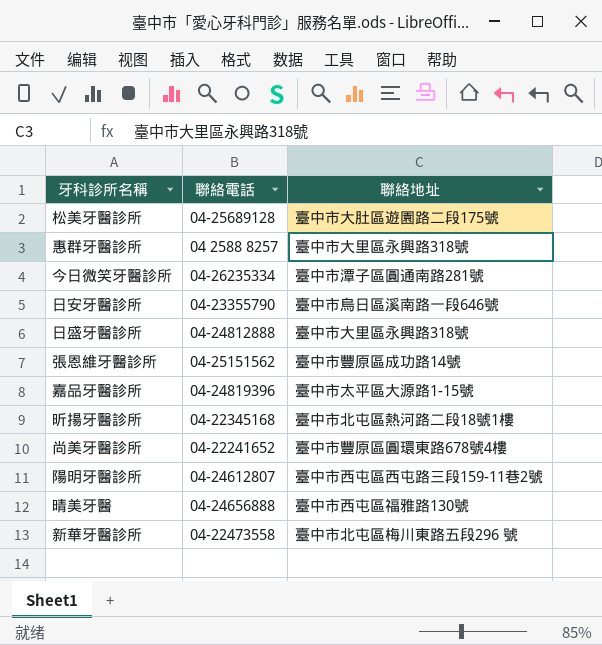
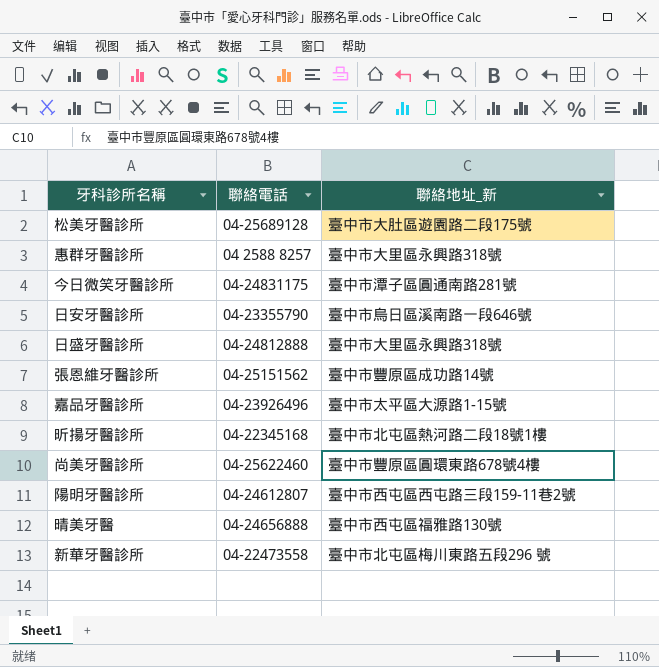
column name: 聯絡地址 -> 聯絡地址_新
今日微笑牙醫診所 | 聯絡電話: 04-26235334 -> 04-24831175
嘉品牙醫診所 | 聯絡電話: 04-24819396 -> 04-23926496
尚美牙醫診所 | 聯絡電話: 04-22241652 -> 04-25622460

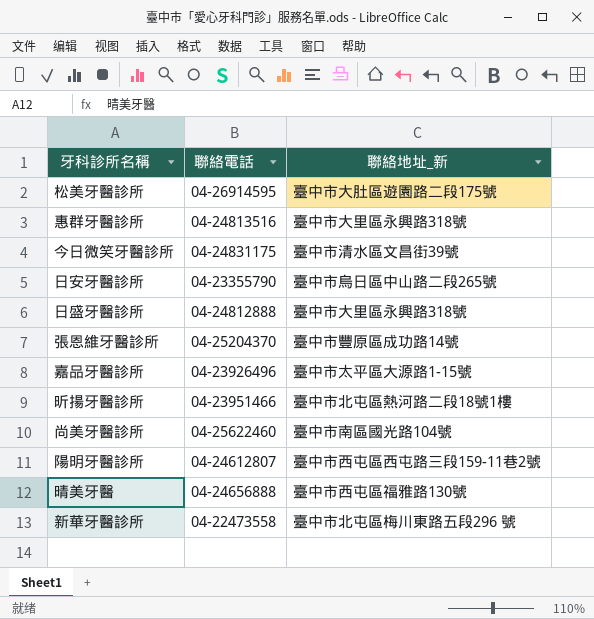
松美牙醫診所 | 聯絡電話: 04-25689128 -> 04-26914595
惠群牙醫診所 | 聯絡電話: 04 2588 8257 -> 04-24813516
今日微笑牙醫診所 | 聯絡地址_新: 臺中市潭子區圓通南路281號 -> 臺中市清水區文昌街39號
日安牙醫診所 | 聯絡地址_新: 臺中市烏日區溪南路一段646號 -> 臺中市烏日區中山路二段265號
張恩維牙醫診所 | 聯絡電話: 04-25151562 -> 04-25204370
昕揚牙醫診所 | 聯絡電話: 04-22345168 -> 04-23951466
尚美牙醫診所 | 聯絡地址_新: 臺中市豐原區圓環東路678號4樓 -> 臺中市南區國光路104號

